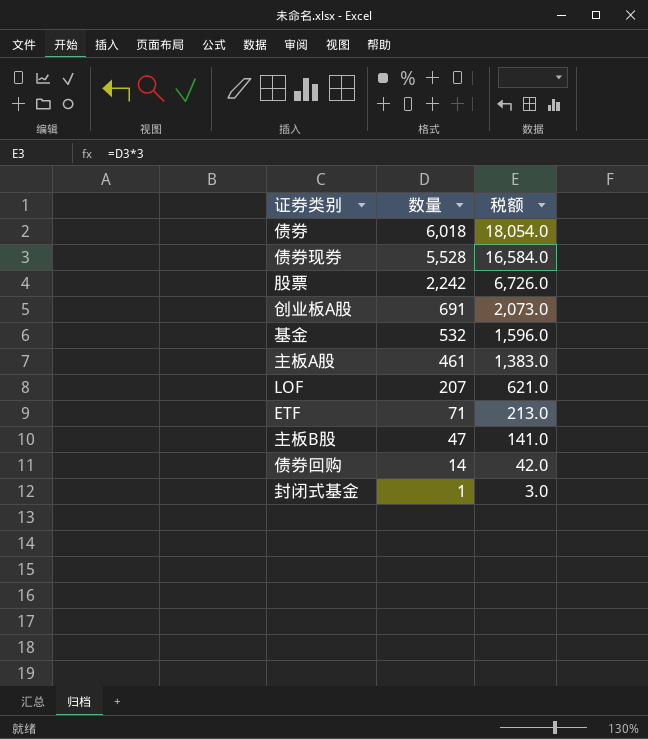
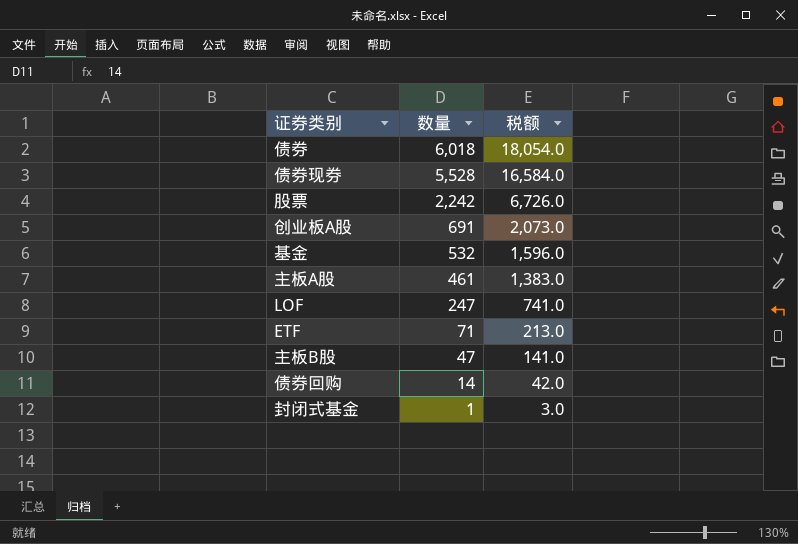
LOF | 数量: 207 -> 247
LOF | 税额: 621.0 -> 741.0

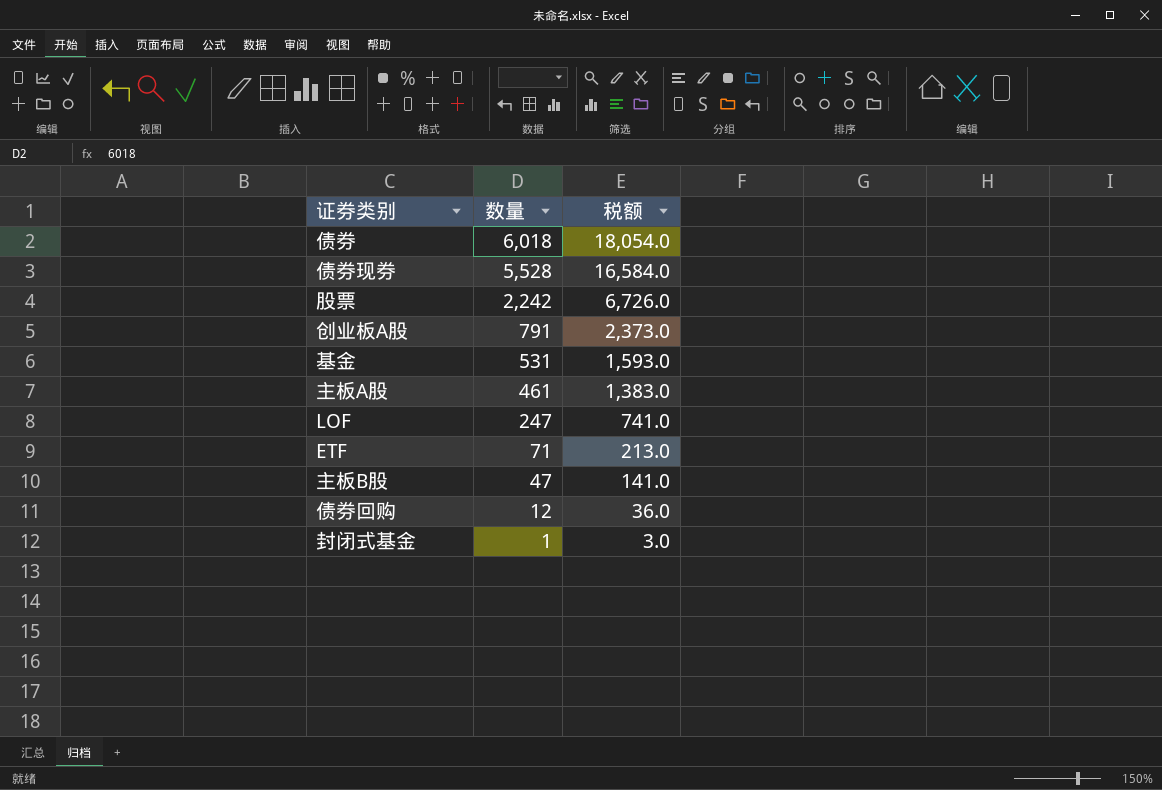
创业板A股 | 数量: 691 -> 791
创业板A股 | 税额: 2,073.0 -> 2,373.0
基金 | 数量: 532 -> 531
基金 | 税额: 1,596.0 -> 1,593.0
债券回购 | 数量: 14 -> 12
债券回购 | 税额: 42.0 -> 36.0

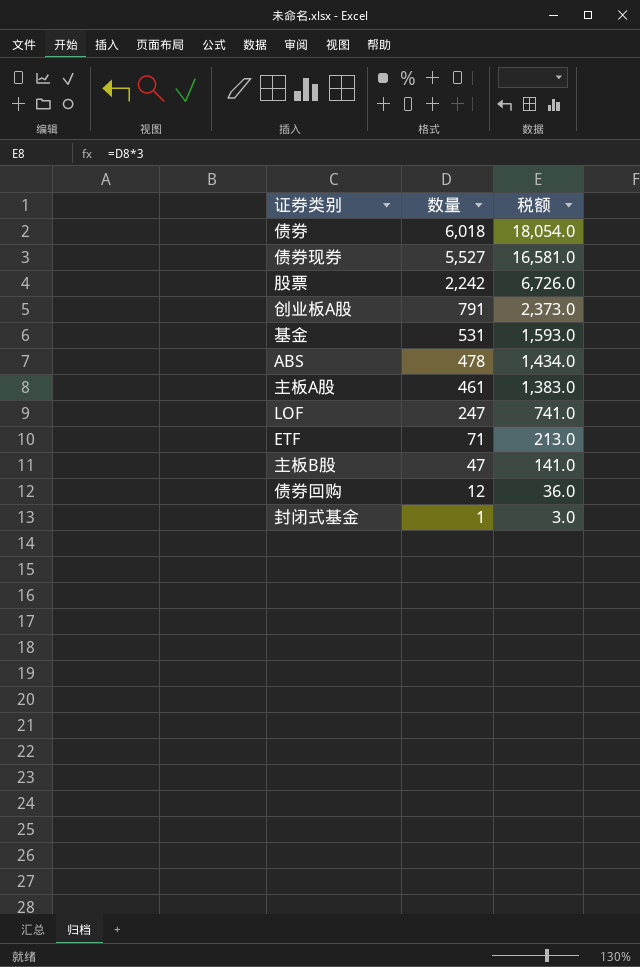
债券现券 | 数量: 5,528 -> 5,527
债券现券 | 税额: 16,584.0 -> 16,581.0
row ABS: none -> 478 | 1,434.0

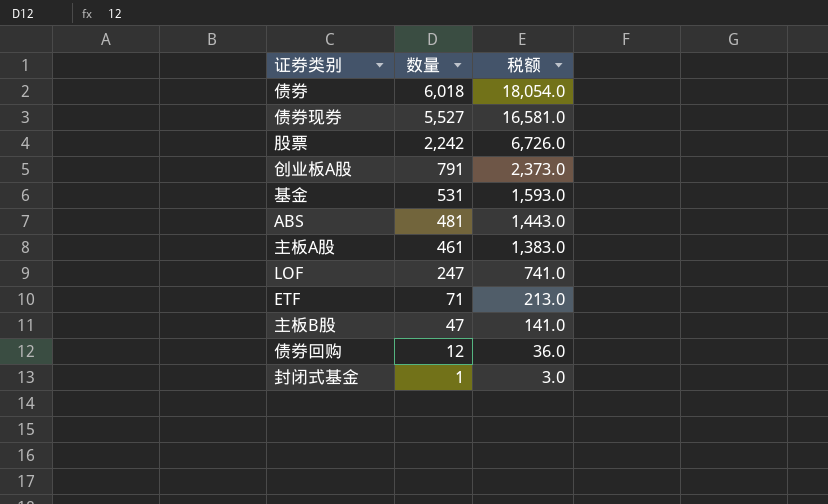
ABS | 数量: 478 -> 481
ABS | 税额: 1,434.0 -> 1,443.0

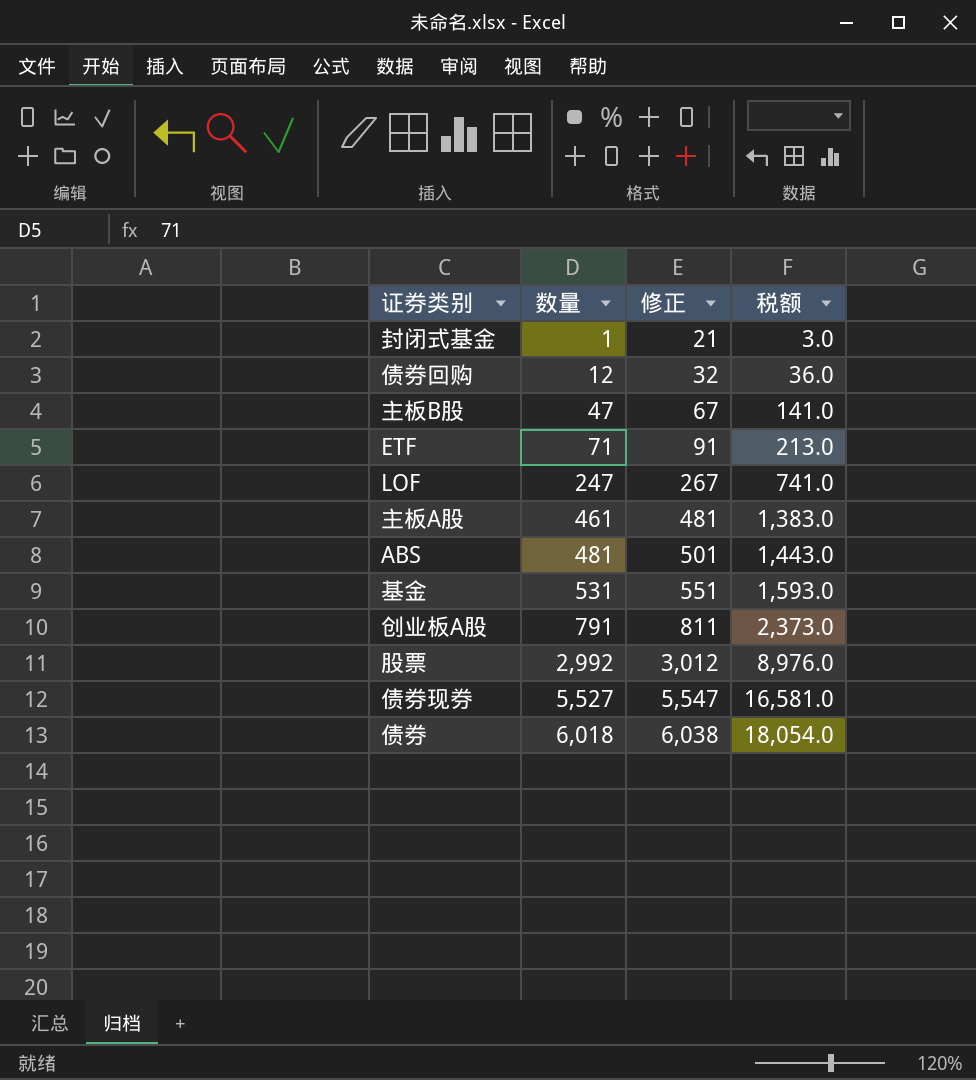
row order: 数量 descending -> 数量 ascending
column 修正 | formula: none -> [数量] + 20
股票 | 数量: 2,242 -> 2,992
股票 | 税额: 6,726.0 -> 8,976.0

